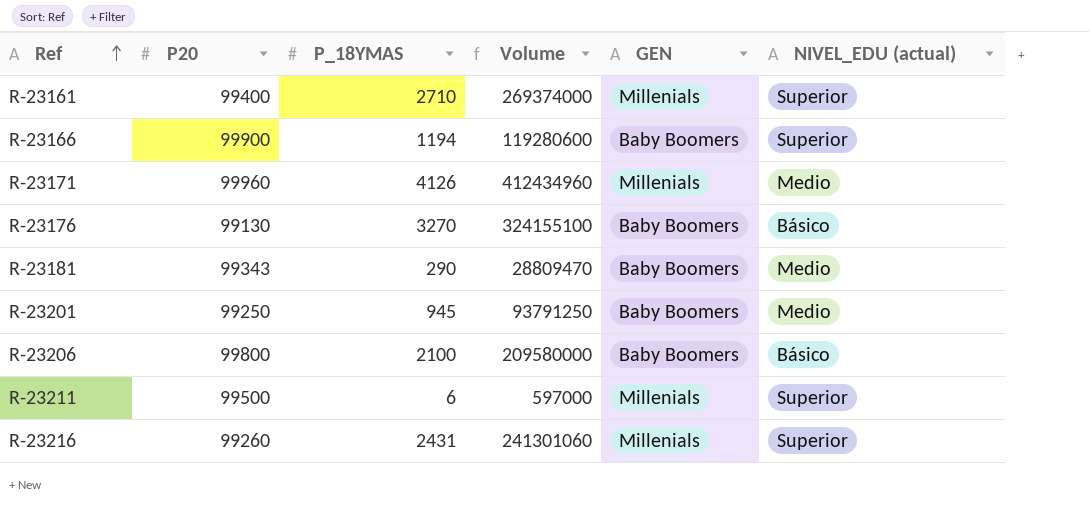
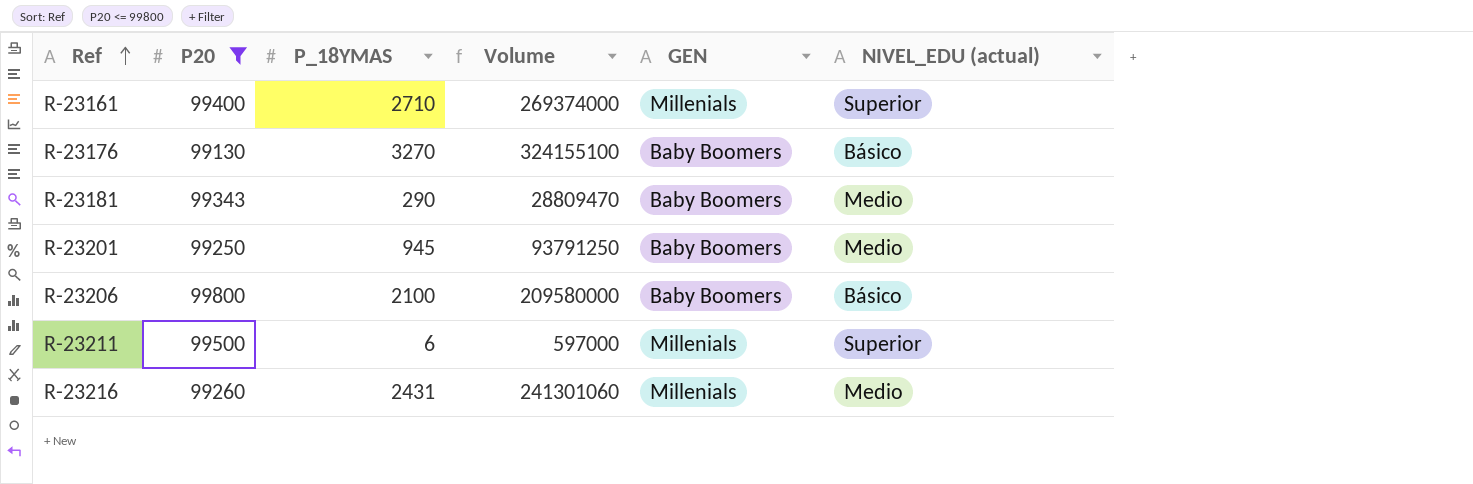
filter: none -> P20 <= 99800
R-23216 | NIVEL_EDU (actual): Superior -> Medio

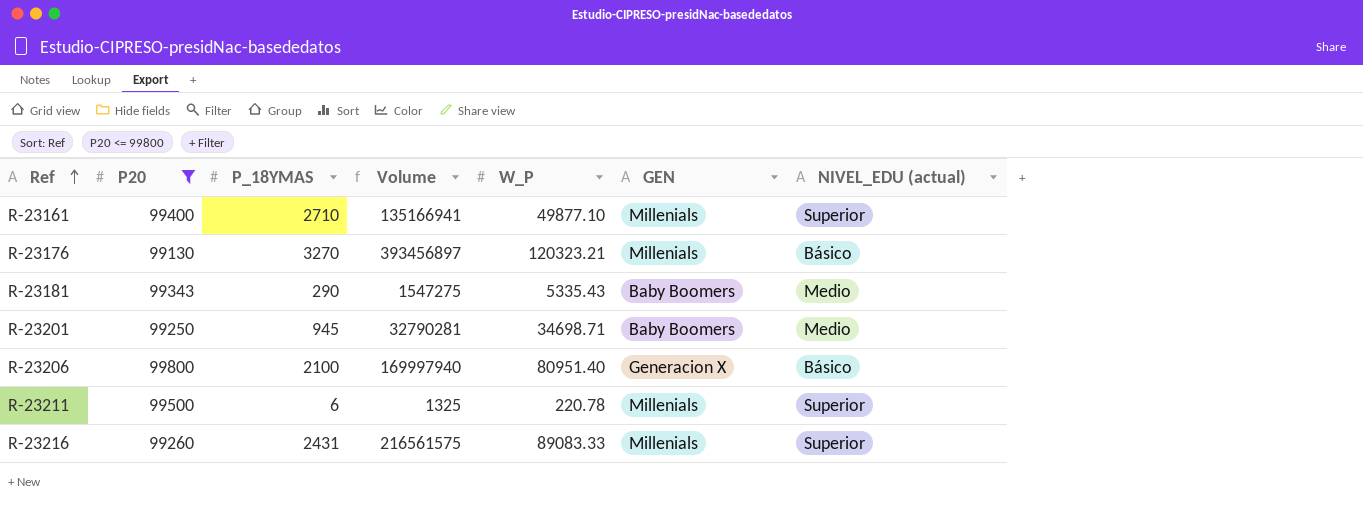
column Volume | formula: [P20] * [P_18YMAS] -> [P_18YMAS] * [W_P]
column W_P | position: none -> 5
R-23176 | GEN: Baby Boomers -> Millenials
R-23206 | GEN: Baby Boomers -> Generacion X
R-23216 | NIVEL_EDU (actual): Medio -> Superior

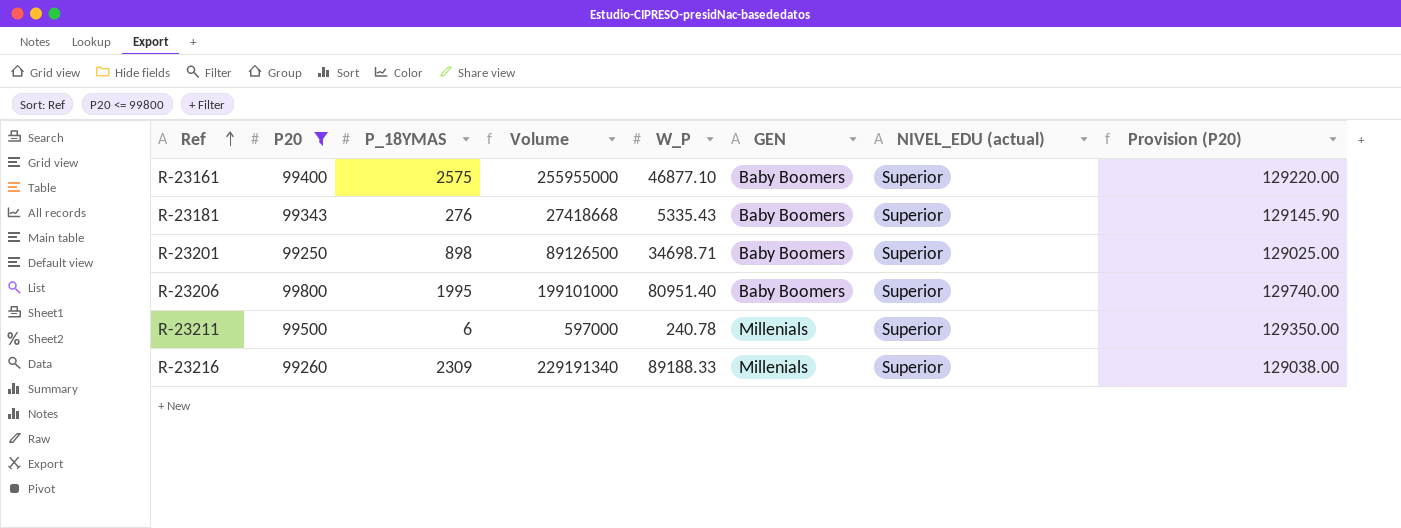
column Volume | formula: [P_18YMAS] * [W_P] -> [P20] * [P_18YMAS]
column Provision (P20) | formula: none -> [P20] * 1.3
row R-23176: 99130 | 3270 | 393456897 | 120323.21 | Millenials | Básico -> none
R-23161 | P_18YMAS: 2710 -> 2575
R-23161 | W_P: 49877.10 -> 46877.10
R-23161 | GEN: Millenials -> Baby Boomers
R-23181 | P_18YMAS: 290 -> 276
R-23181 | NIVEL_EDU (actual): Medio -> Superior
R-23201 | P_18YMAS: 945 -> 898
R-23201 | NIVEL_EDU (actual): Medio -> Superior
R-23206 | P_18YMAS: 2100 -> 1995
R-23206 | GEN: Generacion X -> Baby Boomers
R-23206 | NIVEL_EDU (actual): Básico -> Superior
R-23211 | W_P: 220.78 -> 240.78
R-23216 | P_18YMAS: 2431 -> 2309
R-23216 | W_P: 89083.33 -> 89188.33

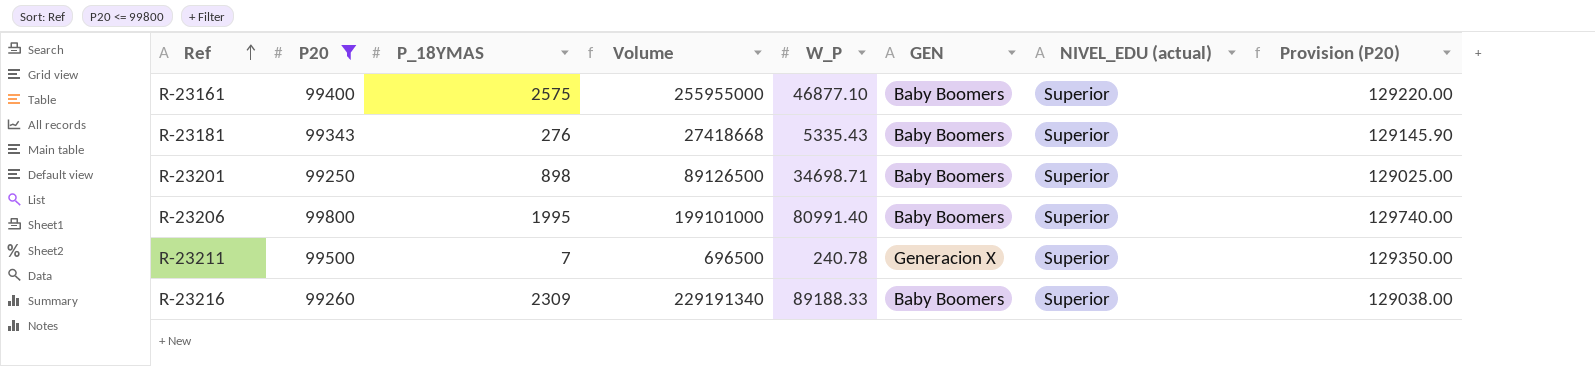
R-23206 | W_P: 80951.40 -> 80991.40
R-23211 | P_18YMAS: 6 -> 7
R-23211 | Volume: 597000 -> 696500
R-23211 | GEN: Millenials -> Generacion X
R-23216 | GEN: Millenials -> Baby Boomers

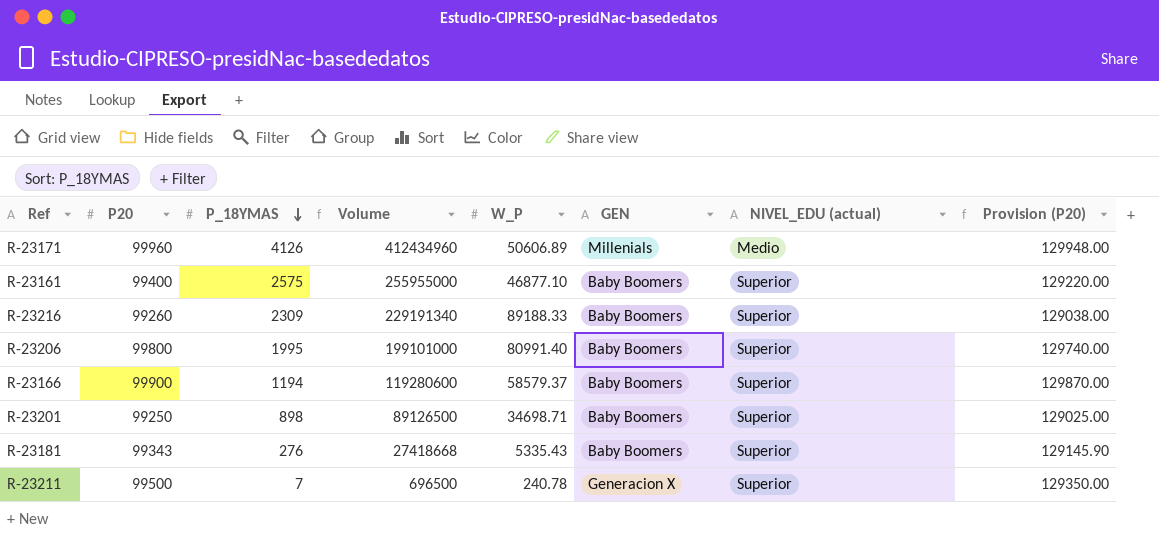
filter: P20 <= 99800 -> none
row order: Ref ascending -> P_18YMAS descending

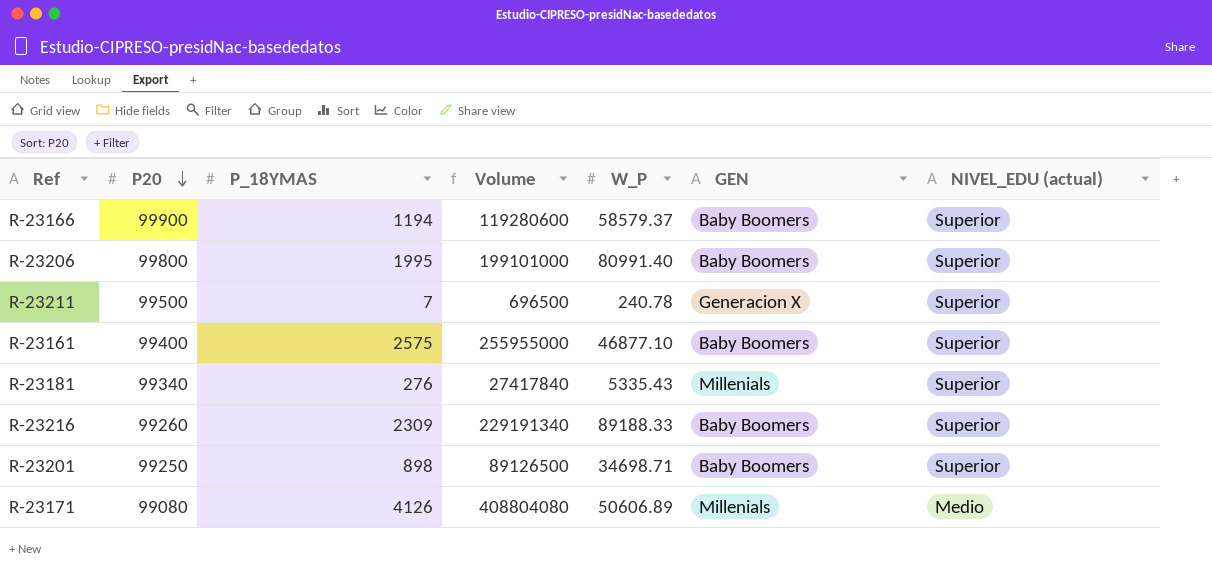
row order: P_18YMAS descending -> P20 descending
column Provision (P20) | formula: [P20] * 1.3 -> none
R-23181 | P20: 99343 -> 99340
R-23181 | Volume: 27418668 -> 27417840
R-23181 | GEN: Baby Boomers -> Millenials
R-23171 | P20: 99960 -> 99080
R-23171 | Volume: 412434960 -> 408804080

